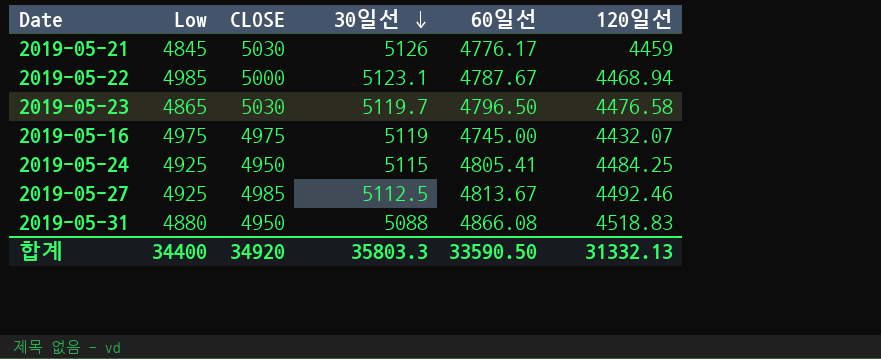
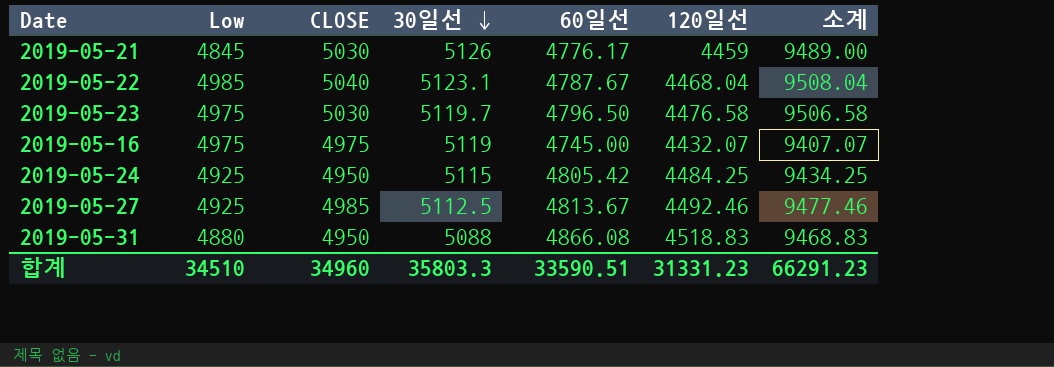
column 소계 | formula: none -> [CLOSE] + [120일선]
2019-05-22 | CLOSE: 5000 -> 5040
2019-05-22 | 120일선: 4468.94 -> 4468.04
2019-05-23 | Low: 4865 -> 4975
2019-05-24 | 60일선: 4805.41 -> 4805.42
합계 | Low: 34400 -> 34510
합계 | CLOSE: 34920 -> 34960
합계 | 60일선: 33590.50 -> 33590.51
합계 | 120일선: 31332.13 -> 31331.23

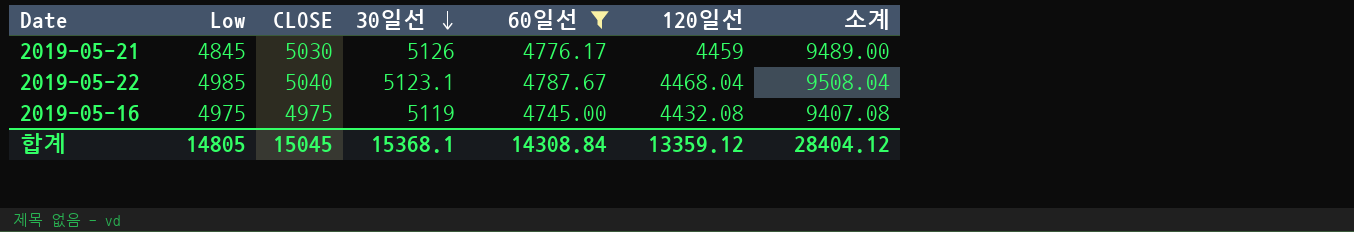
filter: none -> 60일선 <= 4787.67
2019-05-16 | 120일선: 4432.07 -> 4432.08
2019-05-16 | 소계: 9407.07 -> 9407.08
합계 | Low: 34510 -> 14805
합계 | CLOSE: 34960 -> 15045
합계 | 30일선: 35803.3 -> 15368.1
합계 | 60일선: 33590.51 -> 14308.84
합계 | 120일선: 31331.23 -> 13359.12
합계 | 소계: 66291.23 -> 28404.12

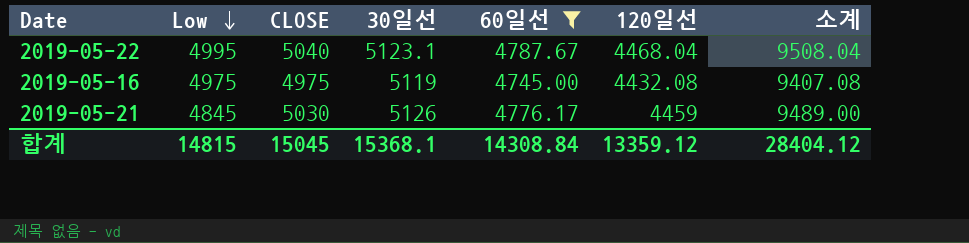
row order: 30일선 descending -> Low descending
2019-05-22 | Low: 4985 -> 4995
합계 | Low: 14805 -> 14815

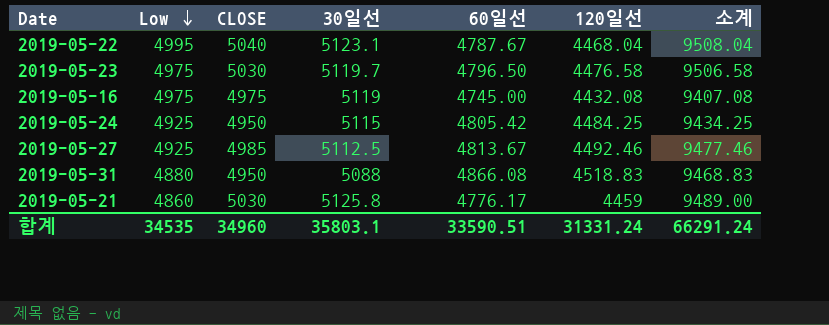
filter: 60일선 <= 4787.67 -> none
2019-05-21 | Low: 4845 -> 4860
2019-05-21 | 30일선: 5126 -> 5125.8
합계 | Low: 14815 -> 34535
합계 | CLOSE: 15045 -> 34960
합계 | 30일선: 15368.1 -> 35803.1
합계 | 60일선: 14308.84 -> 33590.51
합계 | 120일선: 13359.12 -> 31331.24
합계 | 소계: 28404.12 -> 66291.24

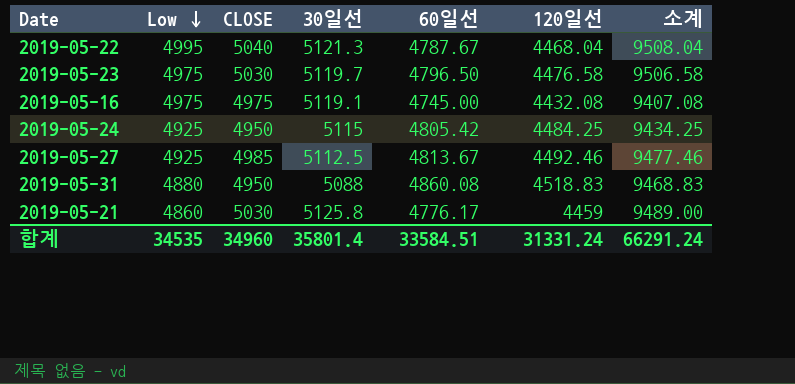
2019-05-22 | 30일선: 5123.1 -> 5121.3
2019-05-16 | 30일선: 5119 -> 5119.1
2019-05-31 | 60일선: 4866.08 -> 4860.08
합계 | 30일선: 35803.1 -> 35801.4
합계 | 60일선: 33590.51 -> 33584.51

